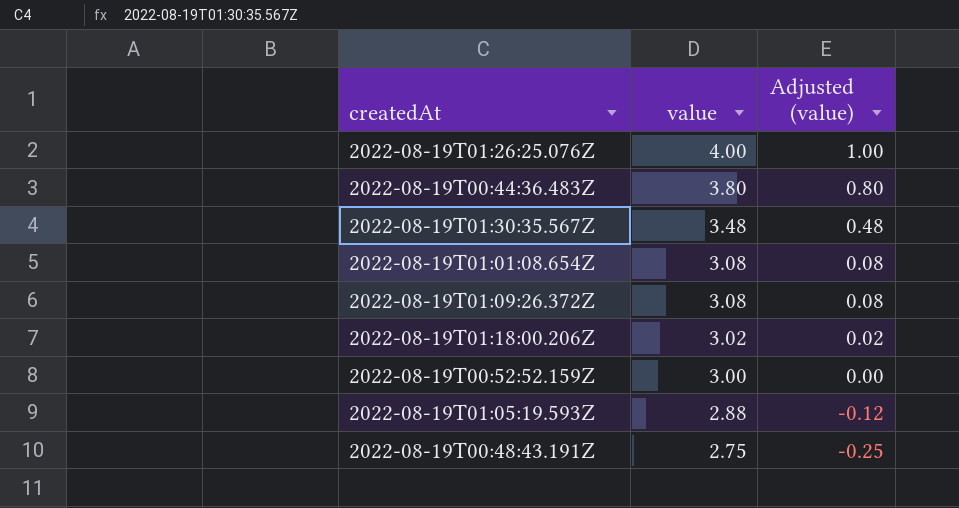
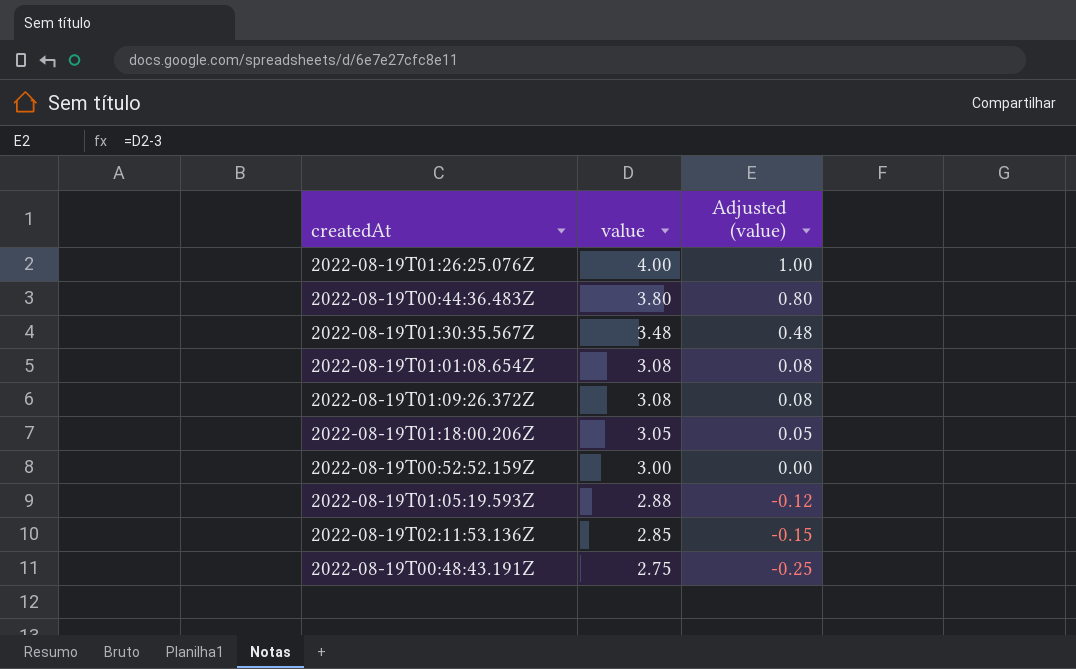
2022-08-19T01:18:00.206Z | value: 3.02 -> 3.05
2022-08-19T01:18:00.206Z | Adjusted (value): 0.02 -> 0.05
row 2022-08-19T02:11:53.136Z: none -> 2.85 | -0.15

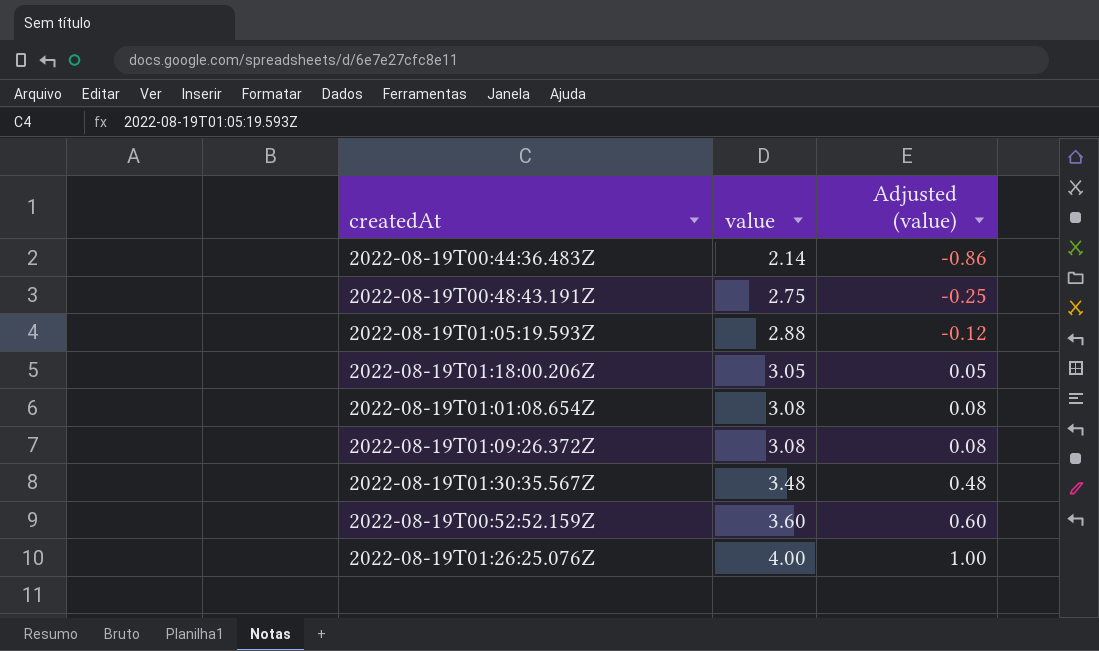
row order: value descending -> value ascending
row 2022-08-19T02:11:53.136Z: 2.85 | -0.15 -> none
2022-08-19T00:44:36.483Z | value: 3.80 -> 2.14
2022-08-19T00:44:36.483Z | Adjusted (value): 0.80 -> -0.86
2022-08-19T00:52:52.159Z | value: 3.00 -> 3.60
2022-08-19T00:52:52.159Z | Adjusted (value): 0.00 -> 0.60

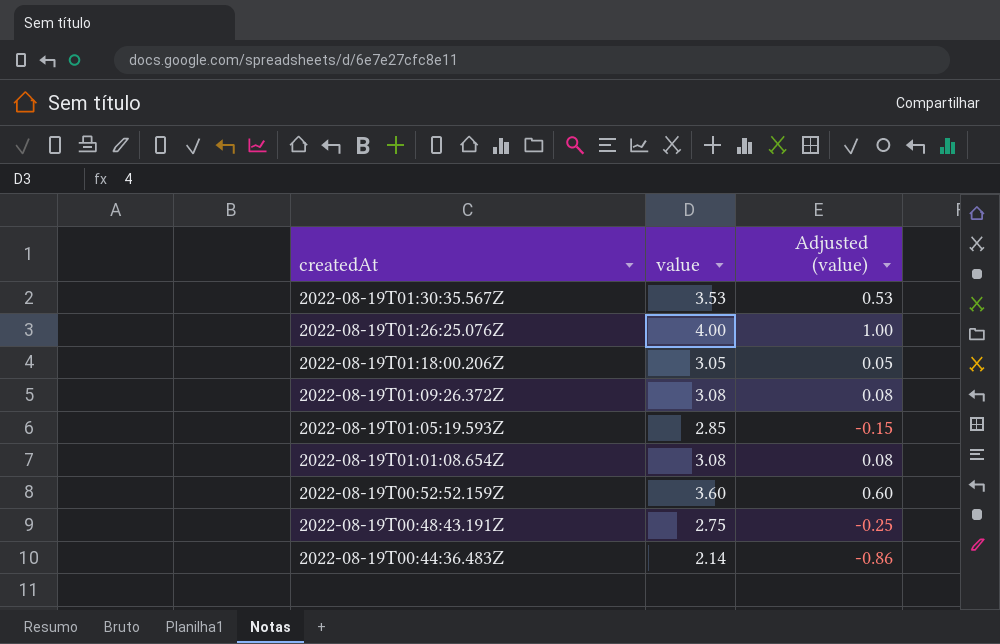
row order: value ascending -> createdAt descending
2022-08-19T01:30:35.567Z | value: 3.48 -> 3.53
2022-08-19T01:30:35.567Z | Adjusted (value): 0.48 -> 0.53
2022-08-19T01:05:19.593Z | value: 2.88 -> 2.85
2022-08-19T01:05:19.593Z | Adjusted (value): -0.12 -> -0.15

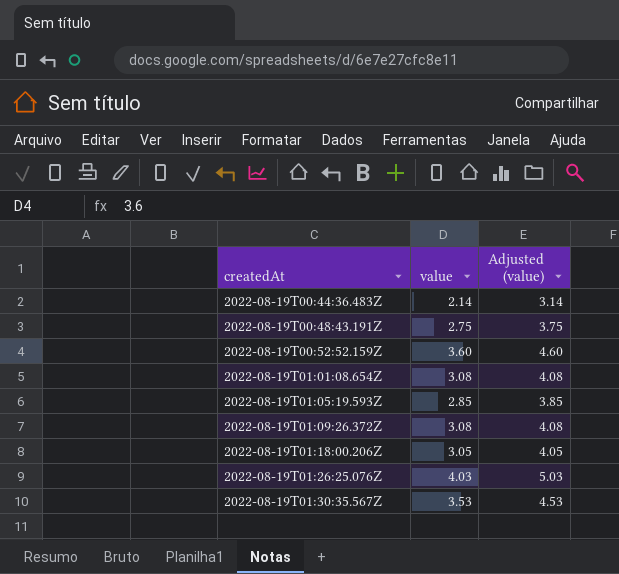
row order: createdAt descending -> createdAt ascending
column Adjusted (value) | formula: [value] - 3 -> [value] + 1
2022-08-19T01:26:25.076Z | value: 4.00 -> 4.03

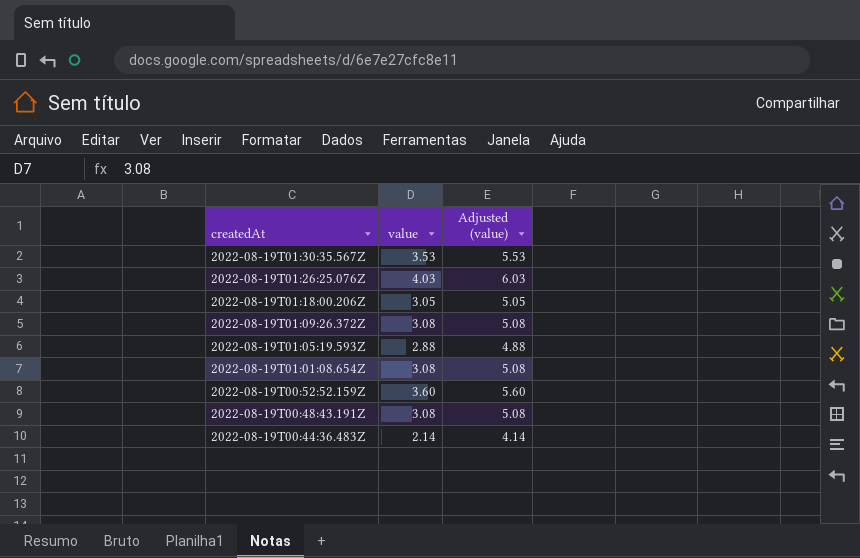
row order: createdAt ascending -> createdAt descending
column Adjusted (value) | formula: [value] + 1 -> [value] + 2
2022-08-19T01:05:19.593Z | value: 2.85 -> 2.88
2022-08-19T00:48:43.191Z | value: 2.75 -> 3.08

